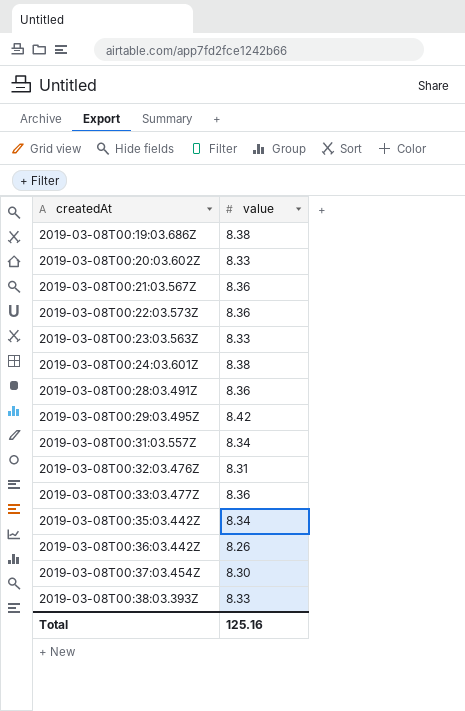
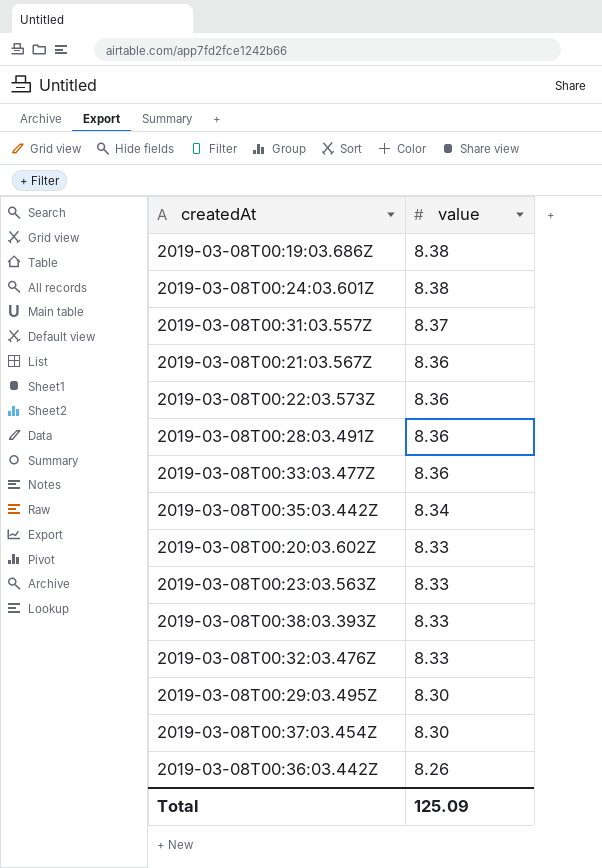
row order: createdAt ascending -> value descending
2019-03-08T00:31:03.557Z | value: 8.34 -> 8.37
2019-03-08T00:32:03.476Z | value: 8.31 -> 8.33
2019-03-08T00:29:03.495Z | value: 8.42 -> 8.30
Total | value: 125.16 -> 125.09

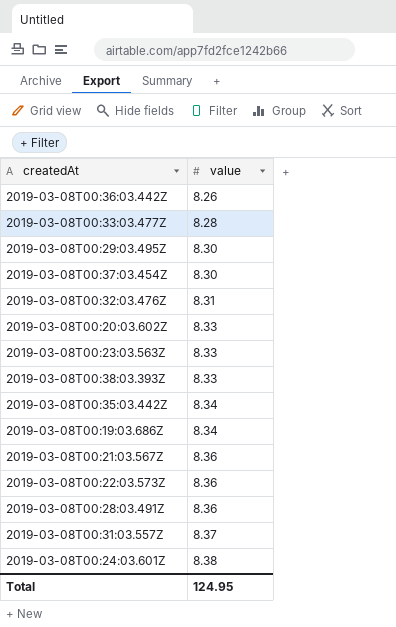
row order: value descending -> value ascending
2019-03-08T00:33:03.477Z | value: 8.36 -> 8.28
2019-03-08T00:32:03.476Z | value: 8.33 -> 8.31
2019-03-08T00:19:03.686Z | value: 8.38 -> 8.34
Total | value: 125.09 -> 124.95

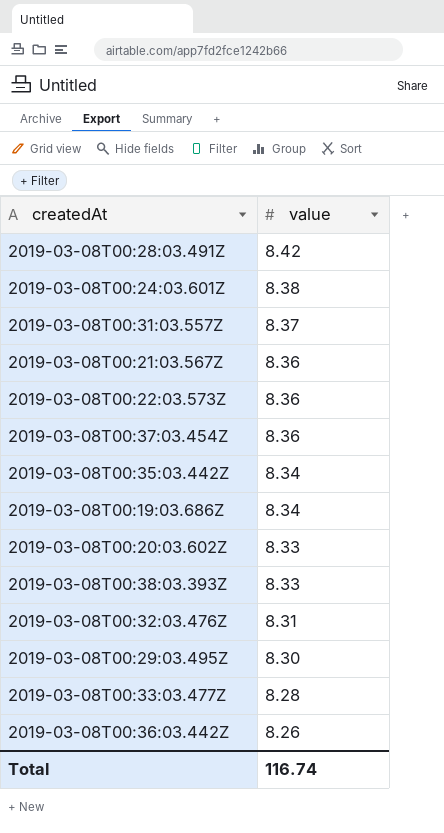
row order: value ascending -> value descending
row 2019-03-08T00:23:03.563Z: 8.33 -> none
2019-03-08T00:28:03.491Z | value: 8.36 -> 8.42
2019-03-08T00:37:03.454Z | value: 8.30 -> 8.36
Total | value: 124.95 -> 116.74

